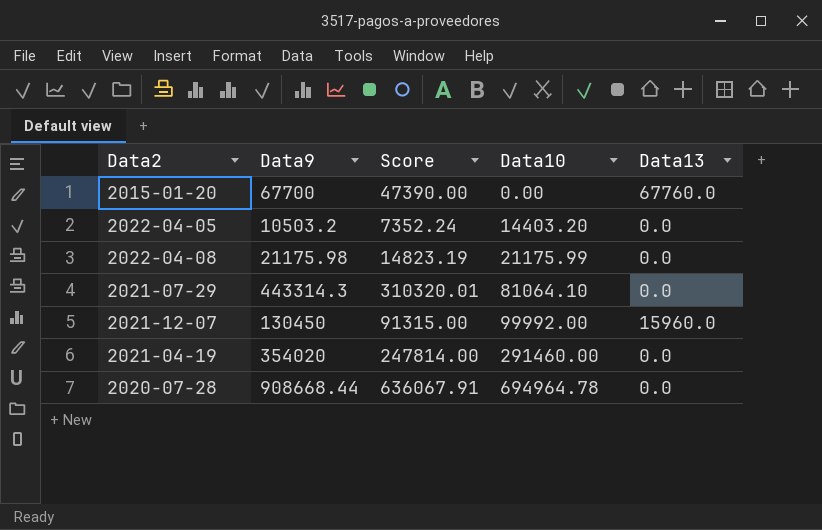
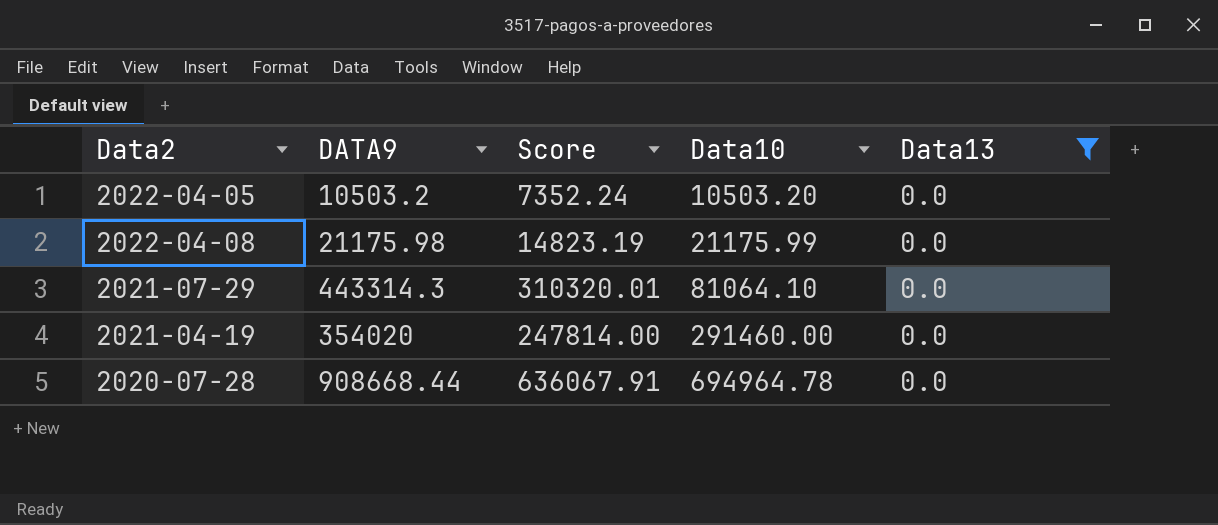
filter: none -> Data13 = 0.0
column name: Data9 -> DATA9
2022-04-05 | Data10: 14403.20 -> 10503.20

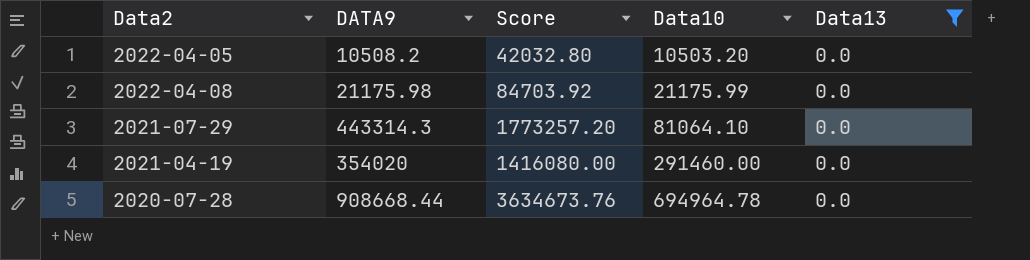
column Score | formula: [DATA9] * 0.7 -> [DATA9] * 4
2022-04-05 | DATA9: 10503.2 -> 10508.2

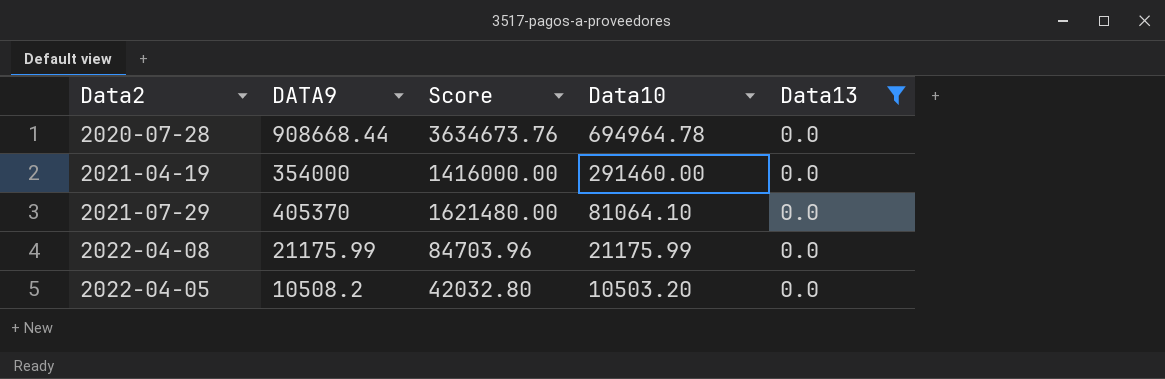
row order: Data10 ascending -> Data10 descending
2021-04-19 | DATA9: 354020 -> 354000
2021-04-19 | Score: 1416080.00 -> 1416000.00
2021-07-29 | DATA9: 443314.3 -> 405370
2021-07-29 | Score: 1773257.20 -> 1621480.00
2022-04-08 | DATA9: 21175.98 -> 21175.99
2022-04-08 | Score: 84703.92 -> 84703.96

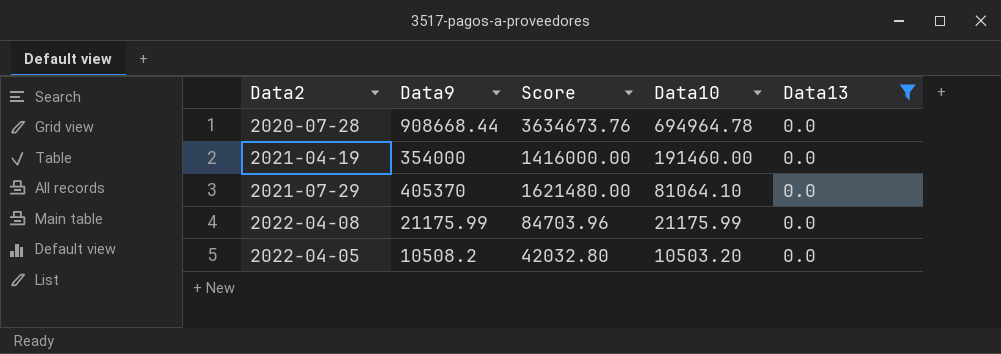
column name: DATA9 -> Data9
2021-04-19 | Data10: 291460.00 -> 191460.00

